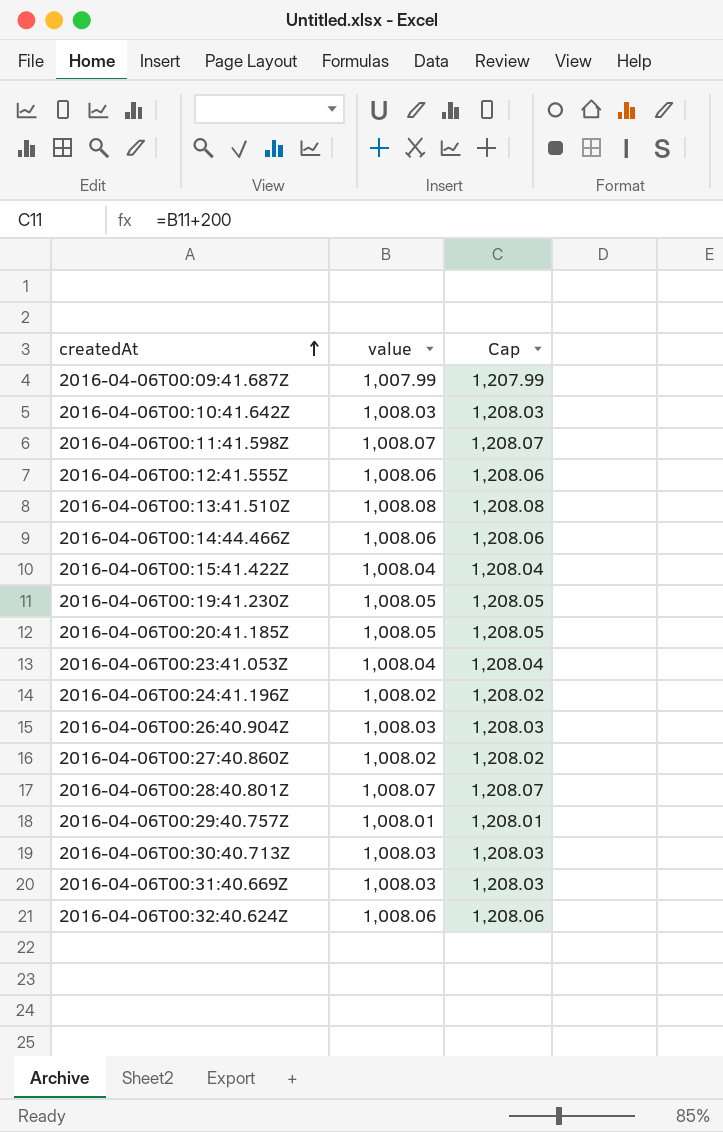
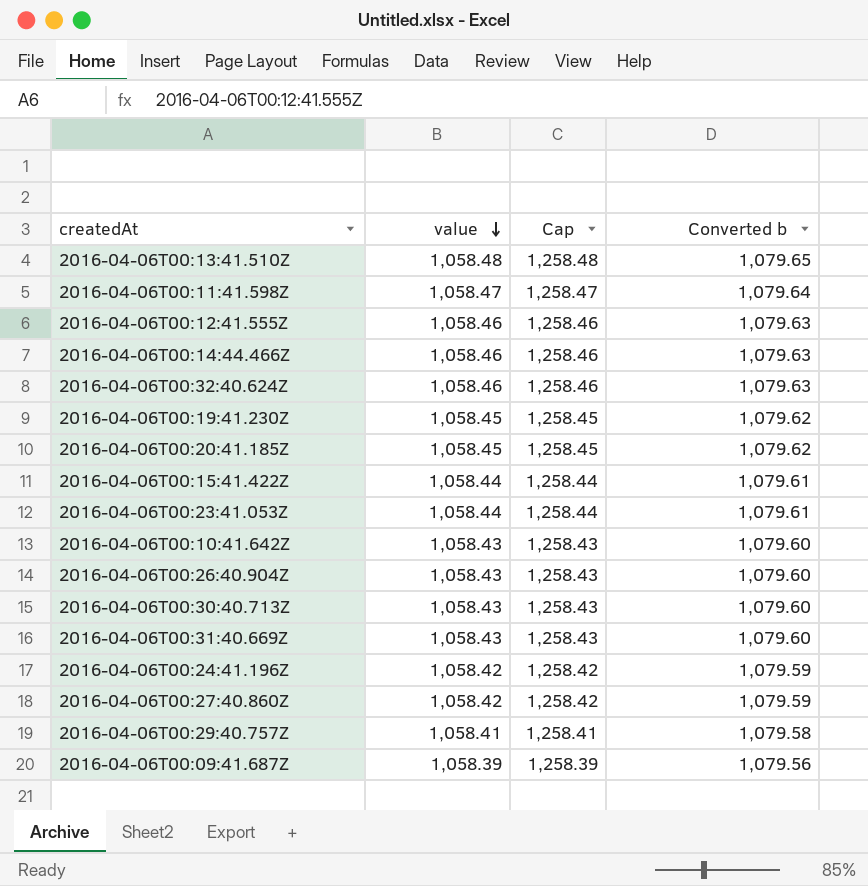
row order: createdAt ascending -> value descending
column Converted b | formula: none -> [value] * 1.02
row 2016-04-06T00:28:40.801Z: 1,008.07 | 1,208.07 -> none
2016-04-06T00:13:41.510Z | value: 1,008.08 -> 1,058.48
2016-04-06T00:13:41.510Z | Cap: 1,208.08 -> 1,258.48
2016-04-06T00:11:41.598Z | value: 1,008.07 -> 1,058.47
2016-04-06T00:11:41.598Z | Cap: 1,208.07 -> 1,258.47
2016-04-06T00:12:41.555Z | value: 1,008.06 -> 1,058.46
2016-04-06T00:12:41.555Z | Cap: 1,208.06 -> 1,258.46
2016-04-06T00:14:44.466Z | value: 1,008.06 -> 1,058.46
2016-04-06T00:14:44.466Z | Cap: 1,208.06 -> 1,258.46
2016-04-06T00:32:40.624Z | value: 1,008.06 -> 1,058.46
2016-04-06T00:32:40.624Z | Cap: 1,208.06 -> 1,258.46
2016-04-06T00:19:41.230Z | value: 1,008.05 -> 1,058.45
2016-04-06T00:19:41.230Z | Cap: 1,208.05 -> 1,258.45
2016-04-06T00:20:41.185Z | value: 1,008.05 -> 1,058.45
2016-04-06T00:20:41.185Z | Cap: 1,208.05 -> 1,258.45
2016-04-06T00:15:41.422Z | value: 1,008.04 -> 1,058.44
2016-04-06T00:15:41.422Z | Cap: 1,208.04 -> 1,258.44
2016-04-06T00:23:41.053Z | value: 1,008.04 -> 1,058.44
2016-04-06T00:23:41.053Z | Cap: 1,208.04 -> 1,258.44
2016-04-06T00:10:41.642Z | value: 1,008.03 -> 1,058.43
2016-04-06T00:10:41.642Z | Cap: 1,208.03 -> 1,258.43
2016-04-06T00:26:40.904Z | value: 1,008.03 -> 1,058.43
2016-04-06T00:26:40.904Z | Cap: 1,208.03 -> 1,258.43
2016-04-06T00:30:40.713Z | value: 1,008.03 -> 1,058.43
2016-04-06T00:30:40.713Z | Cap: 1,208.03 -> 1,258.43
2016-04-06T00:31:40.669Z | value: 1,008.03 -> 1,058.43
2016-04-06T00:31:40.669Z | Cap: 1,208.03 -> 1,258.43
2016-04-06T00:24:41.196Z | value: 1,008.02 -> 1,058.42
2016-04-06T00:24:41.196Z | Cap: 1,208.02 -> 1,258.42
2016-04-06T00:27:40.860Z | value: 1,008.02 -> 1,058.42
2016-04-06T00:27:40.860Z | Cap: 1,208.02 -> 1,258.42
2016-04-06T00:29:40.757Z | value: 1,008.01 -> 1,058.41
2016-04-06T00:29:40.757Z | Cap: 1,208.01 -> 1,258.41
2016-04-06T00:09:41.687Z | value: 1,007.99 -> 1,058.39
2016-04-06T00:09:41.687Z | Cap: 1,207.99 -> 1,258.39

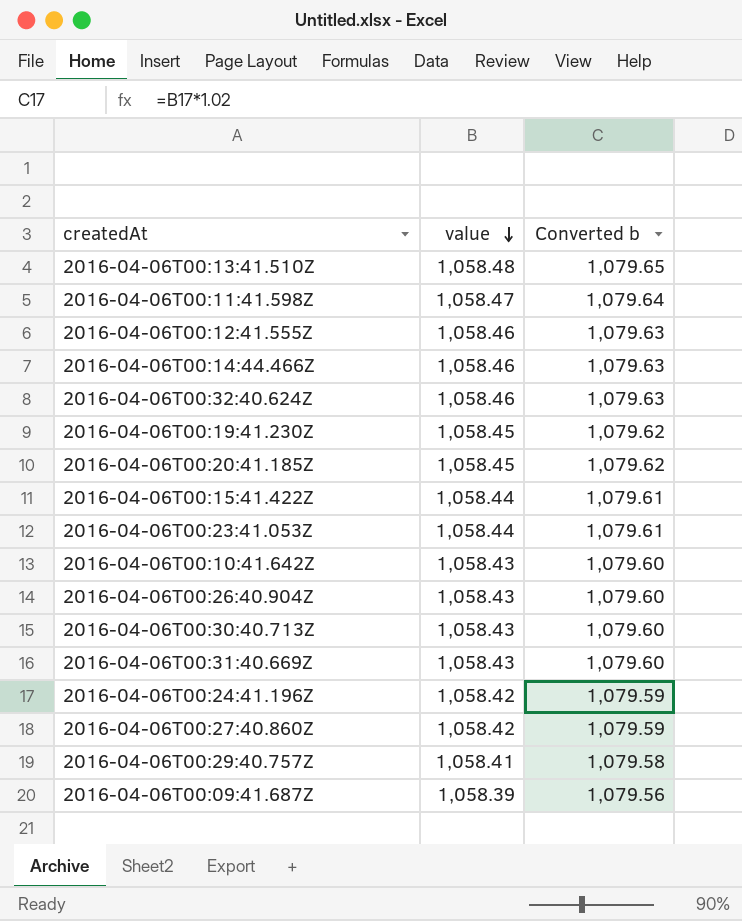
column Cap | formula: [value] + 200 -> none

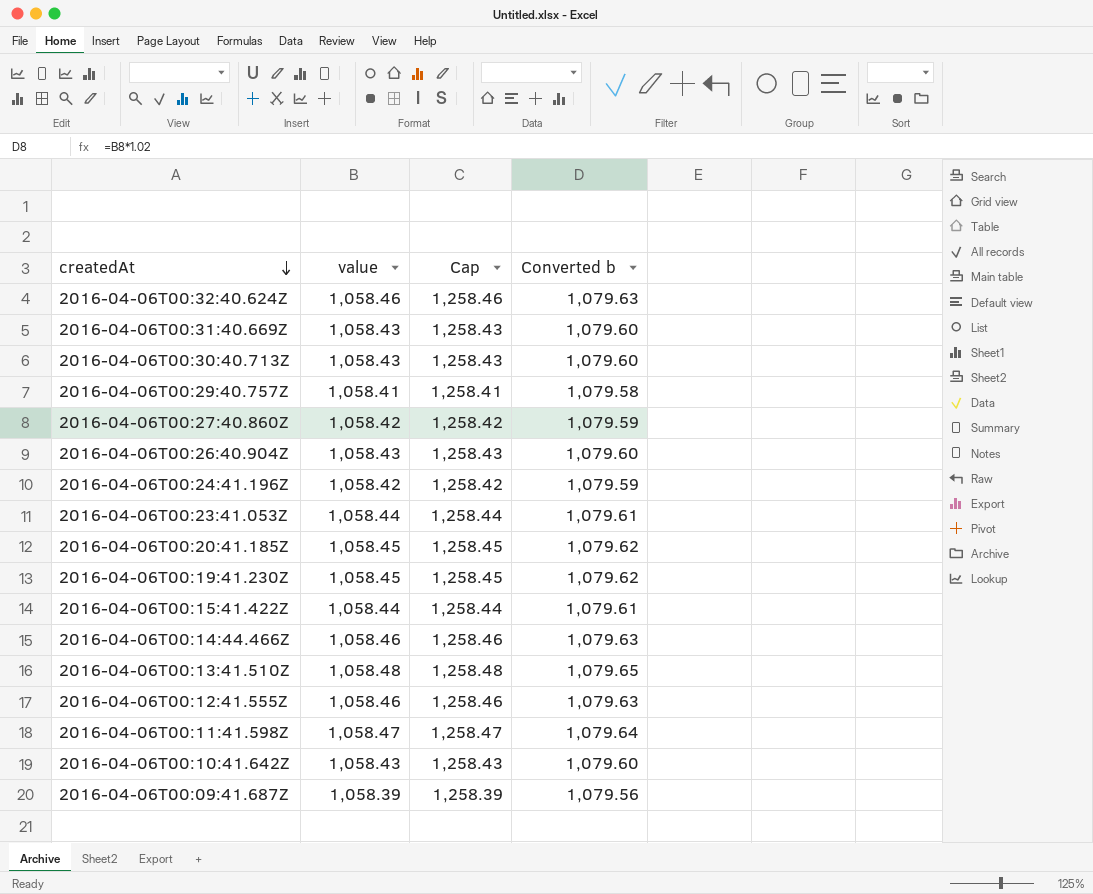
row order: value descending -> createdAt descending
column Cap | formula: none -> [value] + 200

